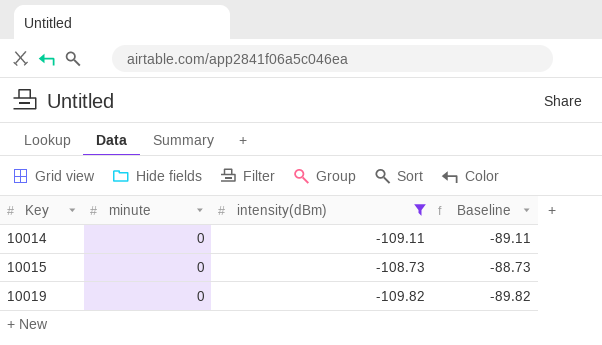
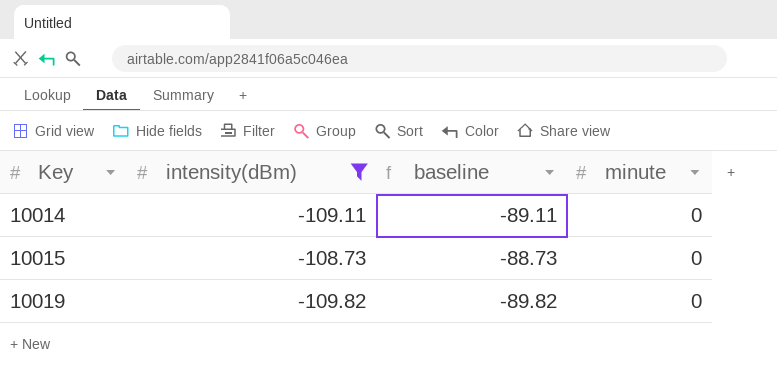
column name: Baseline -> baseline
column minute | position: 2 -> 4

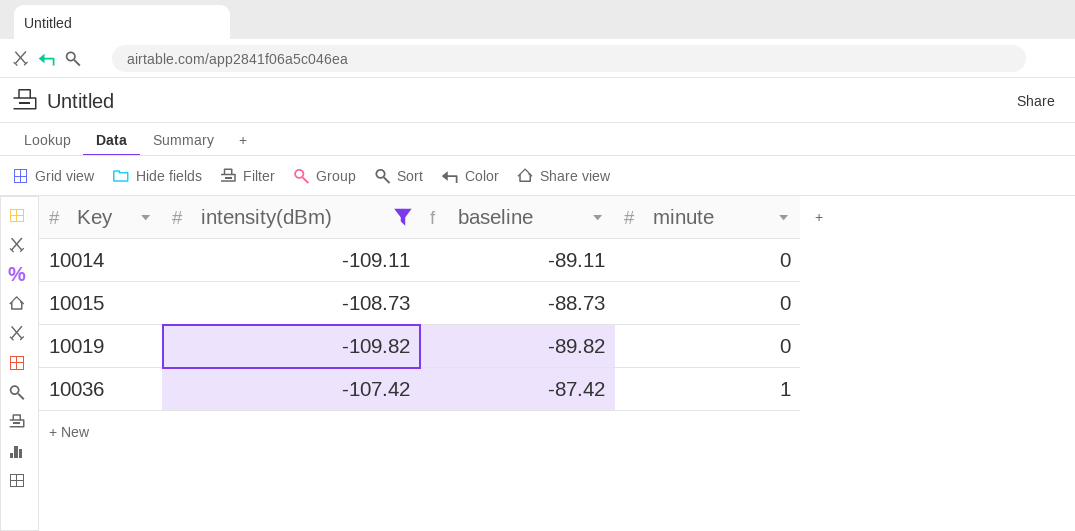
row 10036: none -> -107.42 | -87.42 | 1

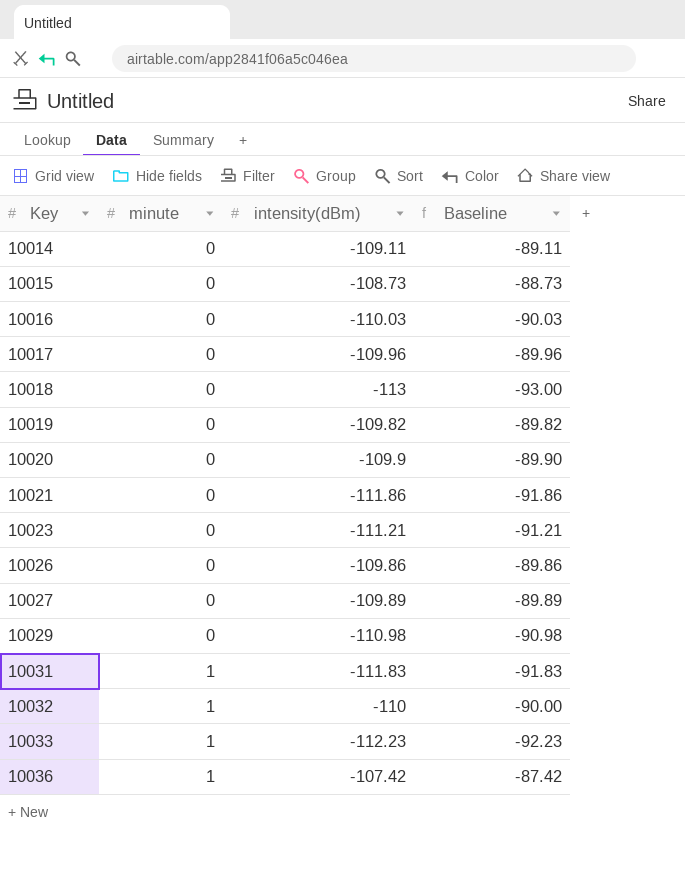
filter: intensity(dBm) >= -109.82 -> none
column minute | position: 4 -> 2
column name: baseline -> Baseline

